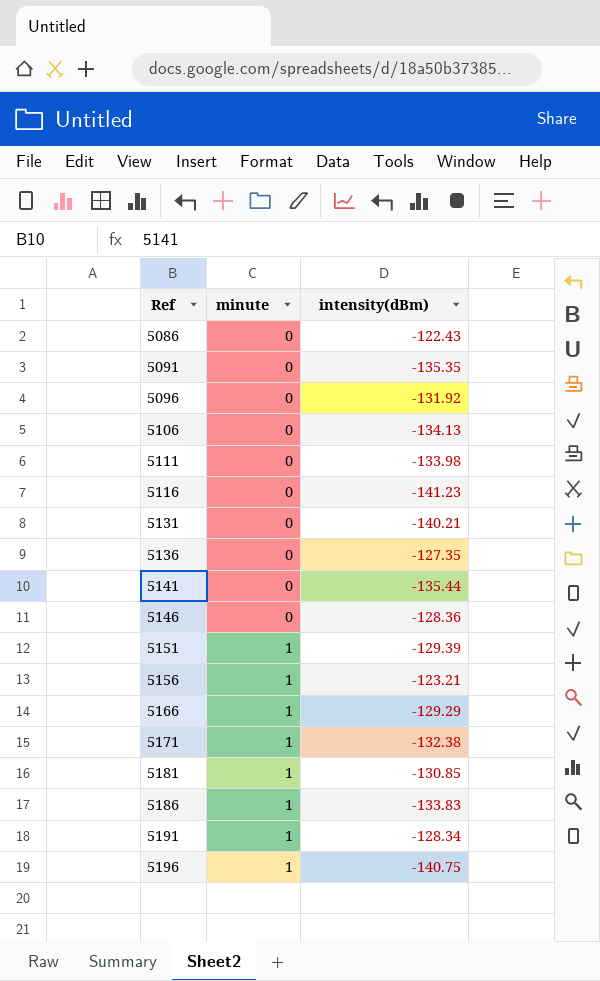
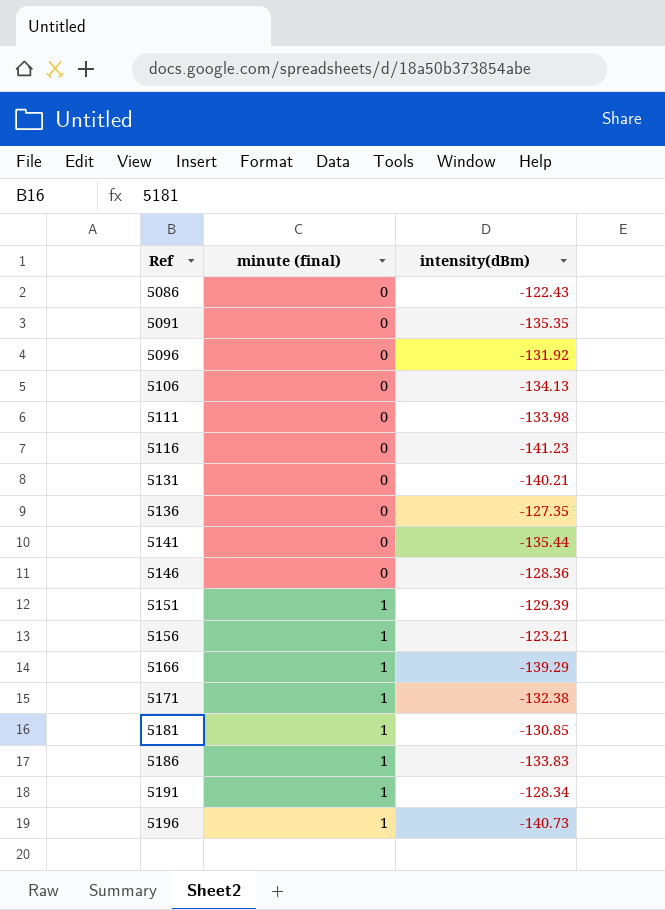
column name: minute -> minute (final)
5166 | intensity(dBm): -129.29 -> -139.29
5196 | intensity(dBm): -140.75 -> -140.73

